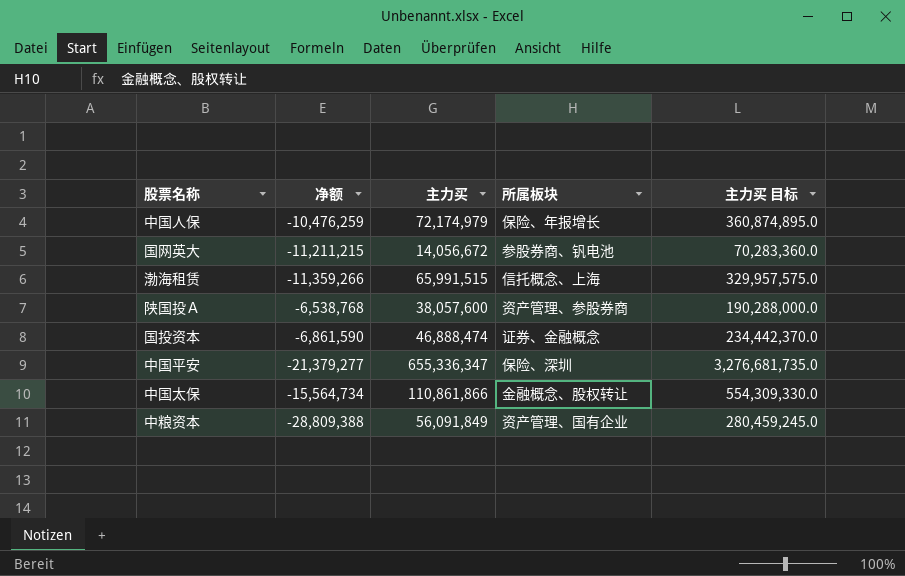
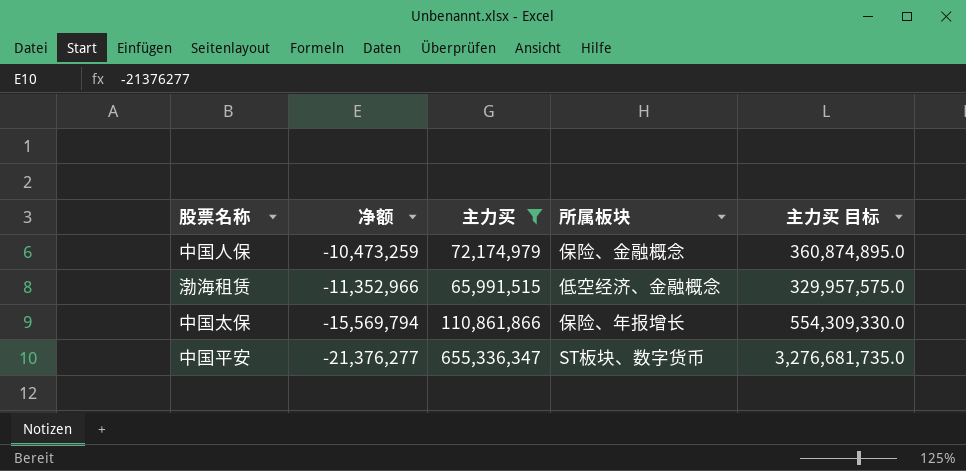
filter: none -> 主力买 >= 65,991,515
row order: none -> 净额 descending
中国人保 | 净额: -10,476,259 -> -10,473,259
中国人保 | 所属板块: 保险、年报增长 -> 保险、金融概念
渤海租赁 | 净额: -11,359,266 -> -11,352,966
渤海租赁 | 所属板块: 信托概念、上海 -> 低空经济、金融概念
中国太保 | 净额: -15,564,734 -> -15,569,794
中国太保 | 所属板块: 金融概念、股权转让 -> 保险、年报增长
中国平安 | 净额: -21,379,277 -> -21,376,277
中国平安 | 所属板块: 保险、深圳 -> ST板块、数字货币

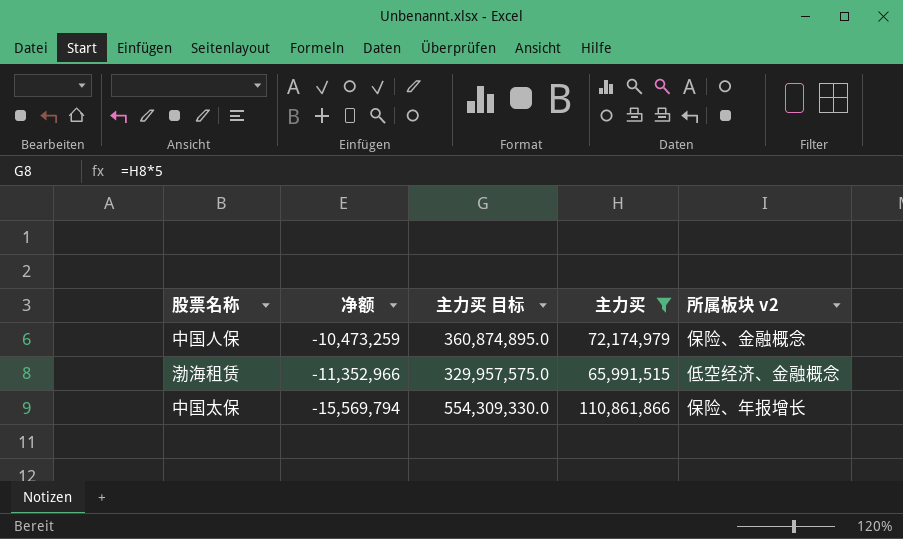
column 主力买 目标 | position: 5 -> 3
column name: 所属板块 -> 所属板块 v2
row 中国平安: -21,376,277 | 655,336,347 | ST板块、数字货币 | 3,276,681,735.0 -> none

